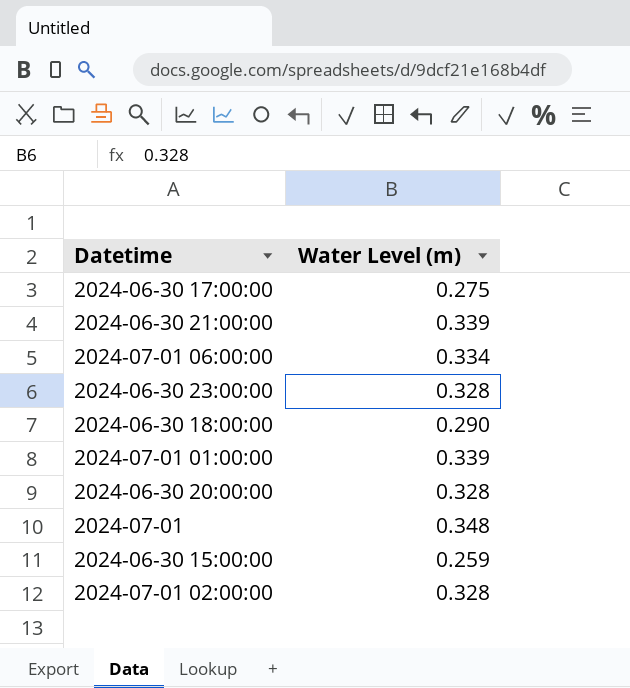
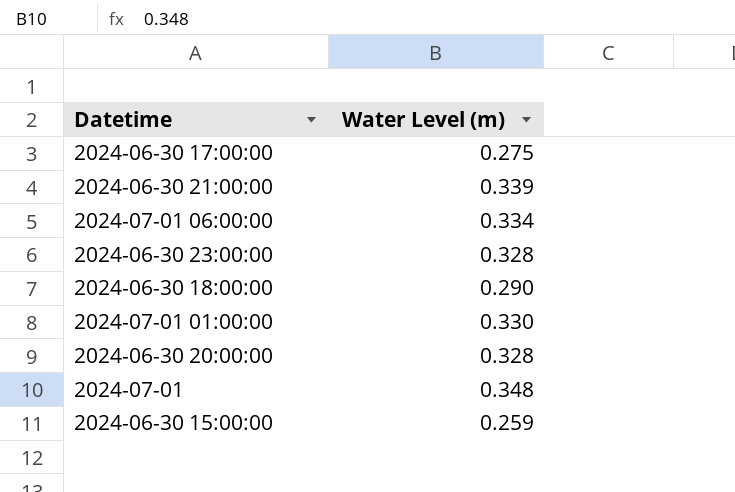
row 2024-07-01 02:00:00: 0.328 -> none
2024-07-01 01:00:00 | Water Level (m): 0.339 -> 0.330

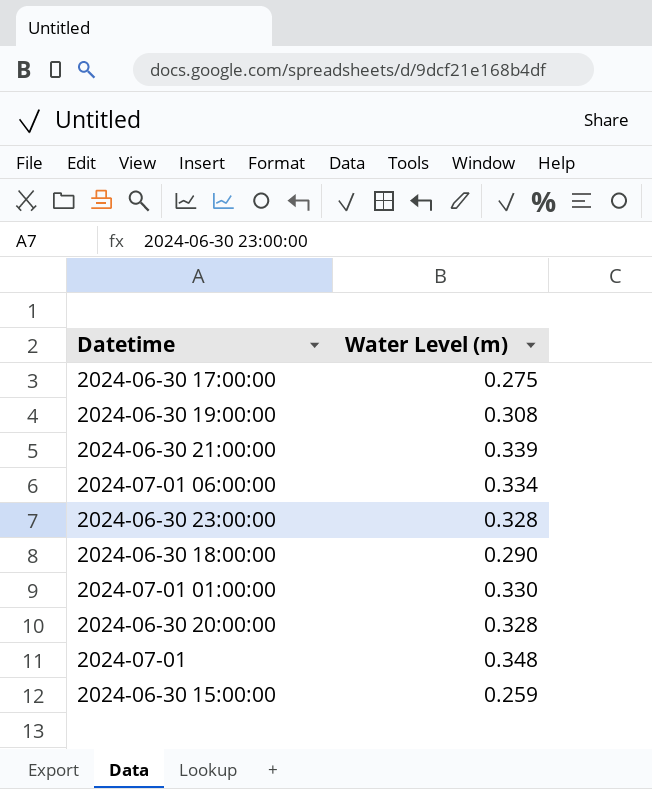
row 2024-06-30 19:00:00: none -> 0.308

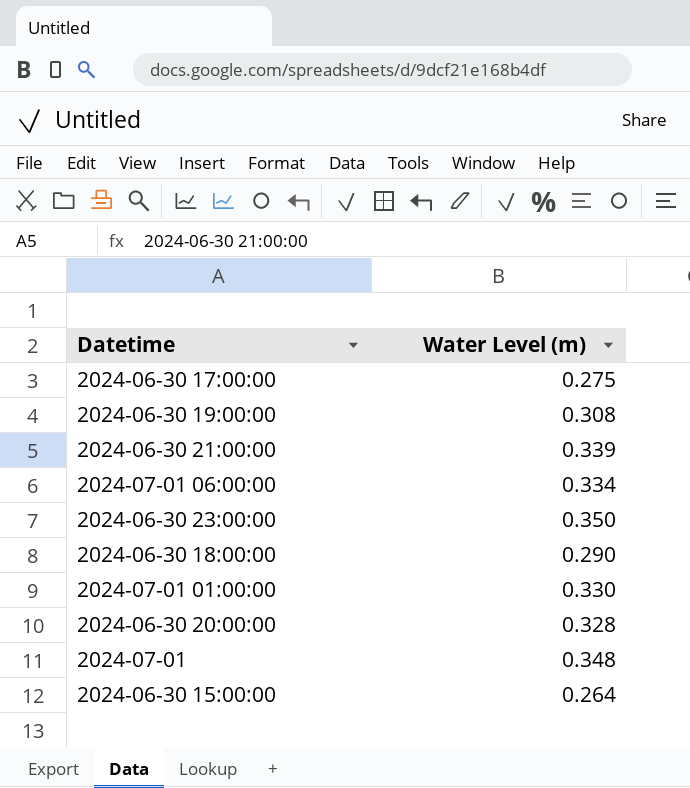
2024-06-30 23:00:00 | Water Level (m): 0.328 -> 0.350
2024-06-30 15:00:00 | Water Level (m): 0.259 -> 0.264

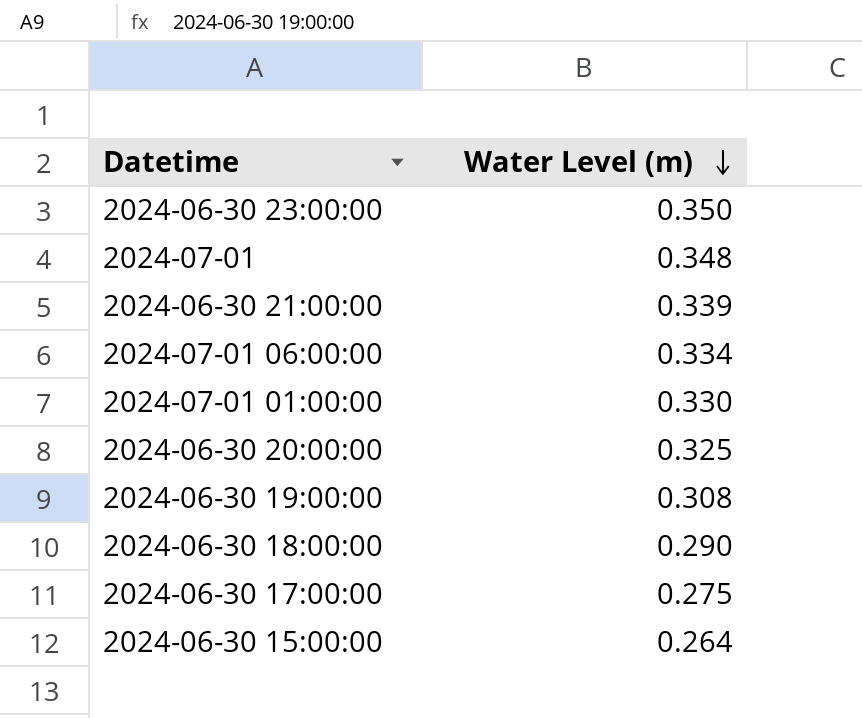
row order: none -> Water Level (m) descending
2024-06-30 20:00:00 | Water Level (m): 0.328 -> 0.325

